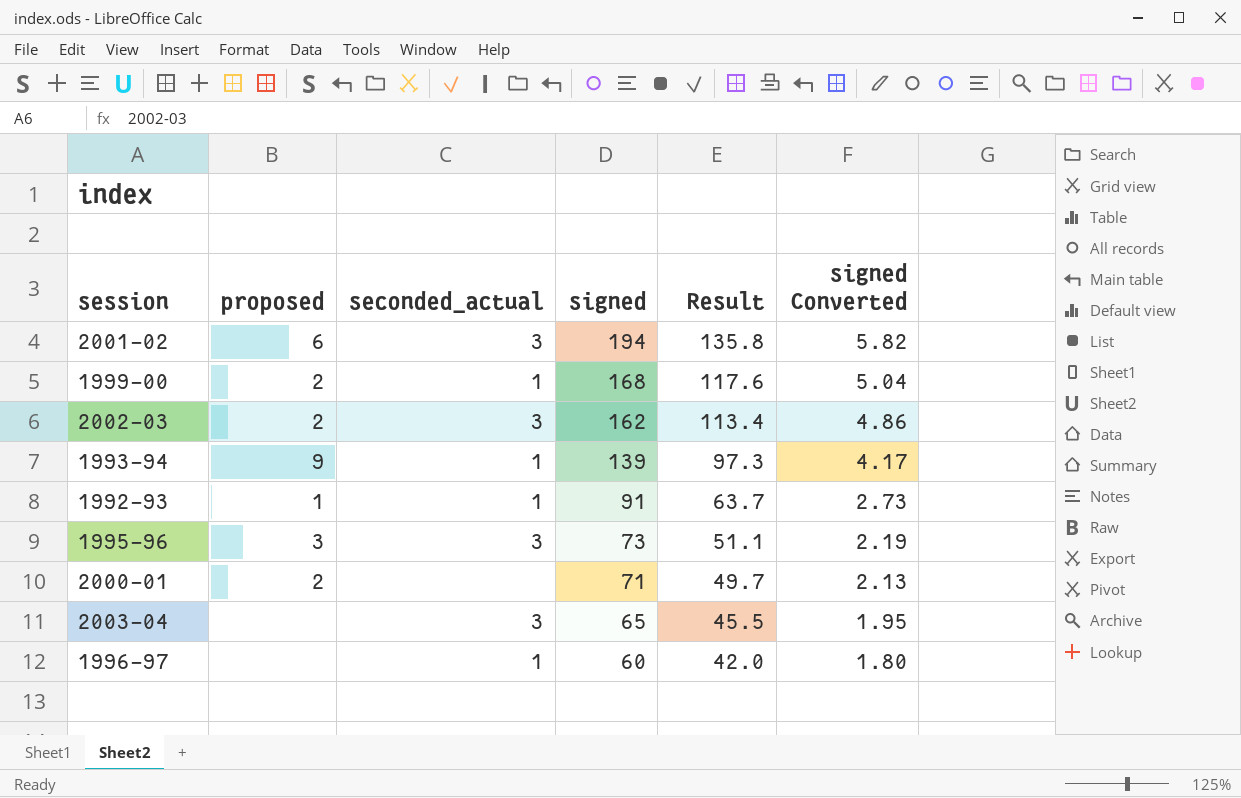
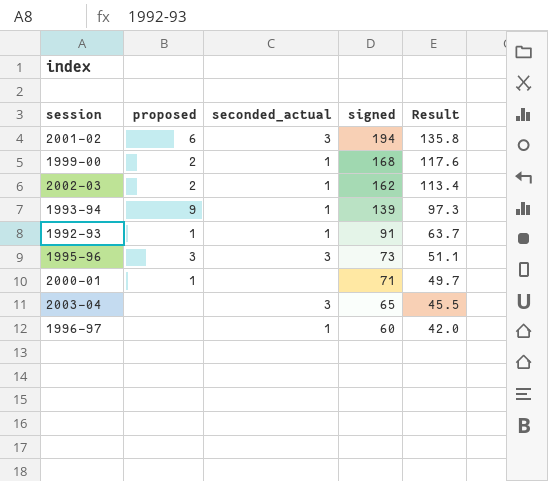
column signed Converted | formula: [signed] * 0.03 -> none
2002-03 | seconded_actual: 3 -> 1
2000-01 | proposed: 2 -> 1

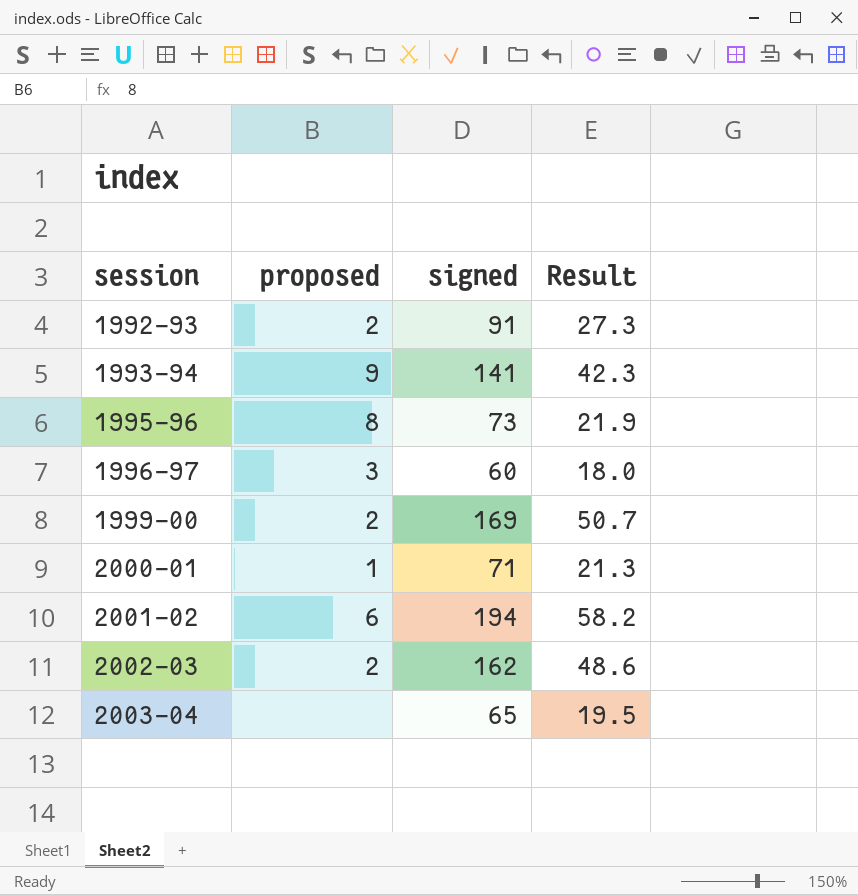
row order: signed descending -> session ascending
column seconded_actual | position: 3 -> none
column Result | formula: [signed] * 0.7 -> [signed] * 0.3
1992-93 | proposed: 1 -> 2
1993-94 | signed: 139 -> 141
1995-96 | proposed: 3 -> 8
1996-97 | proposed: none -> 3
1999-00 | signed: 168 -> 169

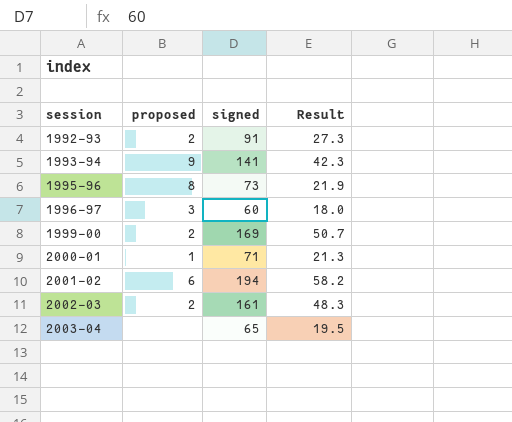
2002-03 | signed: 162 -> 161
2002-03 | Result: 48.6 -> 48.3

